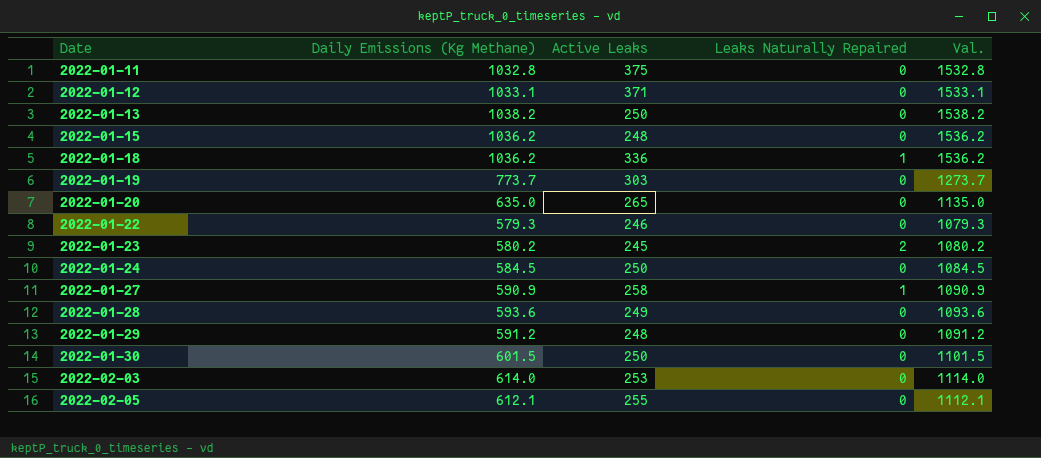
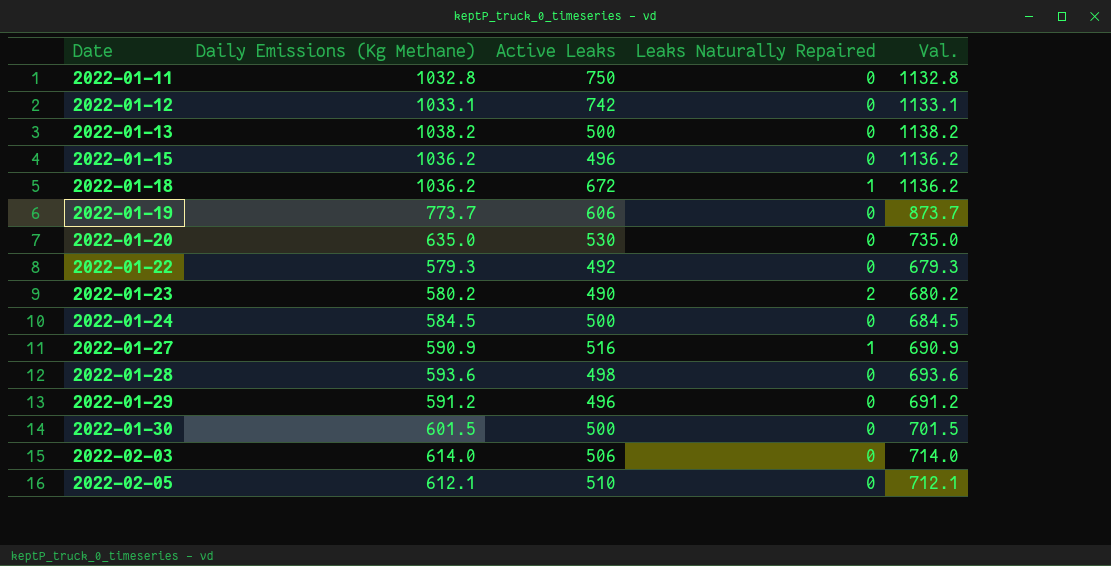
column Val. | formula: [Daily Emissions (Kg Methane)] + 500 -> [Daily Emissions (Kg Methane)] + 100
2022-01-11 | Active Leaks: 375 -> 750
2022-01-12 | Active Leaks: 371 -> 742
2022-01-13 | Active Leaks: 250 -> 500
2022-01-15 | Active Leaks: 248 -> 496
2022-01-18 | Active Leaks: 336 -> 672
2022-01-19 | Active Leaks: 303 -> 606
2022-01-20 | Active Leaks: 265 -> 530
2022-01-22 | Active Leaks: 246 -> 492
2022-01-23 | Active Leaks: 245 -> 490
2022-01-24 | Active Leaks: 250 -> 500
2022-01-27 | Active Leaks: 258 -> 516
2022-01-28 | Active Leaks: 249 -> 498
2022-01-29 | Active Leaks: 248 -> 496
2022-01-30 | Active Leaks: 250 -> 500
2022-02-03 | Active Leaks: 253 -> 506
2022-02-05 | Active Leaks: 255 -> 510

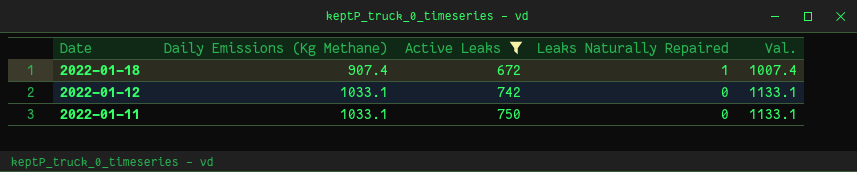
filter: none -> Active Leaks >= 672
row order: Date ascending -> Date descending
2022-01-18 | Daily Emissions (Kg Methane): 1036.2 -> 907.4
2022-01-18 | Val.: 1136.2 -> 1007.4
2022-01-11 | Daily Emissions (Kg Methane): 1032.8 -> 1033.1
2022-01-11 | Val.: 1132.8 -> 1133.1

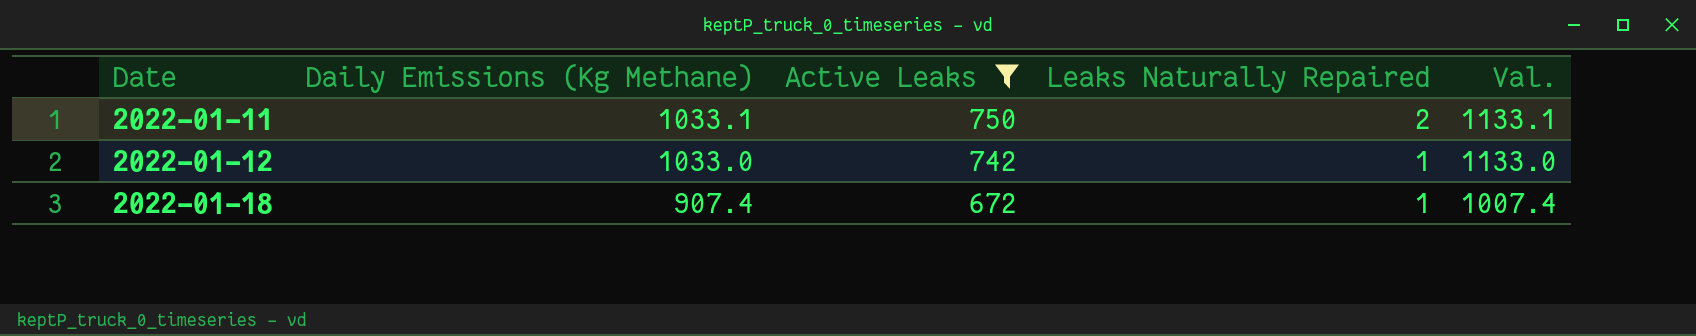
row order: Date descending -> Date ascending
2022-01-11 | Leaks Naturally Repaired: 0 -> 2
2022-01-12 | Daily Emissions (Kg Methane): 1033.1 -> 1033.0
2022-01-12 | Leaks Naturally Repaired: 0 -> 1
2022-01-12 | Val.: 1133.1 -> 1133.0

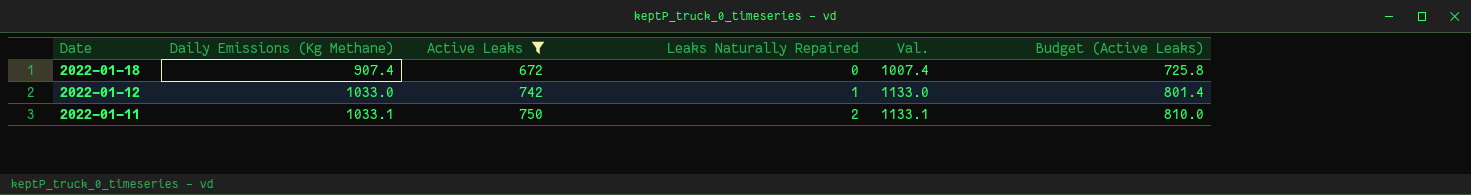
row order: Date ascending -> Date descending
column Budget (Active Leaks) | formula: none -> [Active Leaks] * 1.08
2022-01-18 | Leaks Naturally Repaired: 1 -> 0

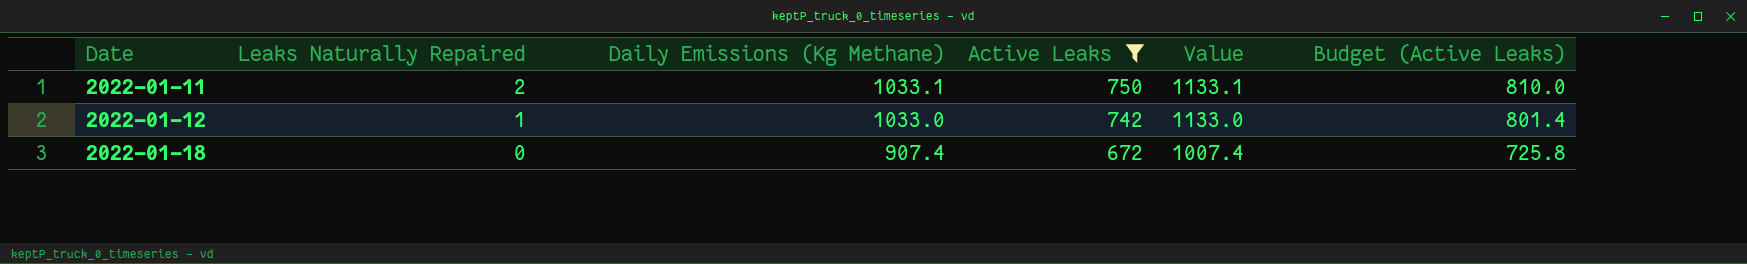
row order: Date descending -> Date ascending
column Leaks Naturally Repaired | position: 4 -> 2
column name: Val. -> Value

